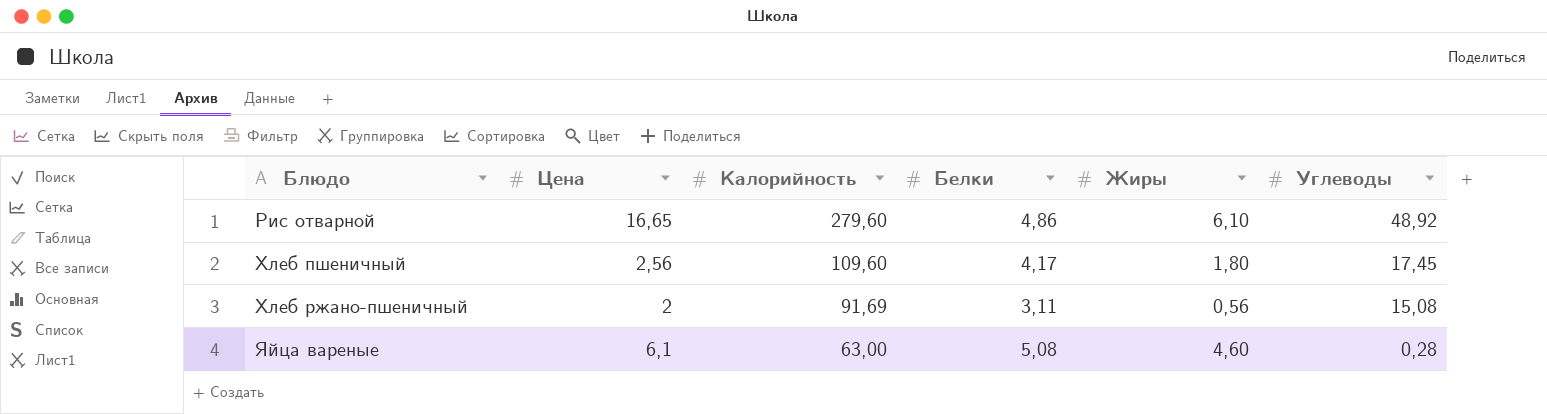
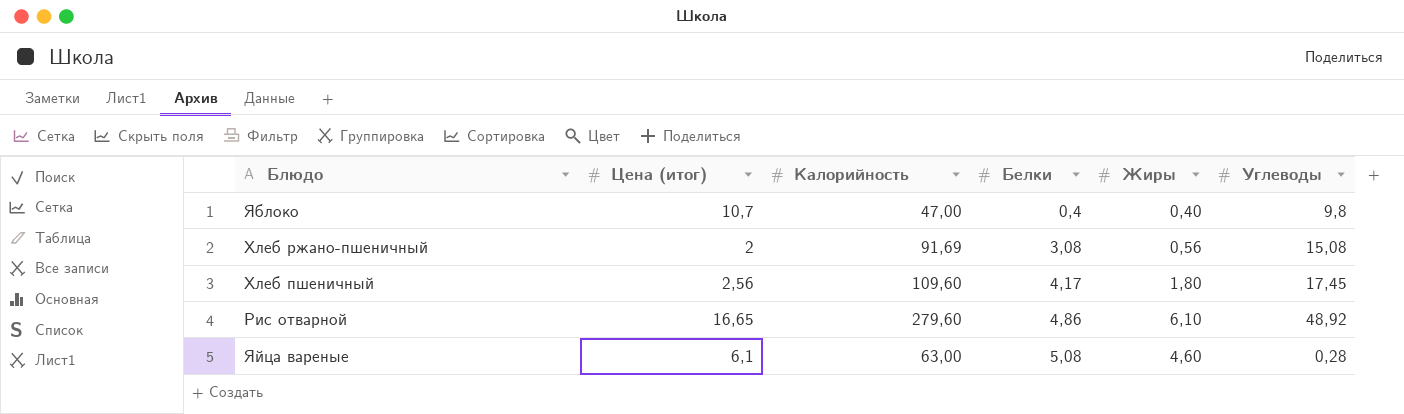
row order: Блюдо ascending -> Белки ascending
column name: Цена -> Цена (итог)
row Яблоко: none -> 10,7 | 47,00 | 0,4 | 0,40 | 9,8
Хлеб ржано-пшеничный | Белки: 3,11 -> 3,08

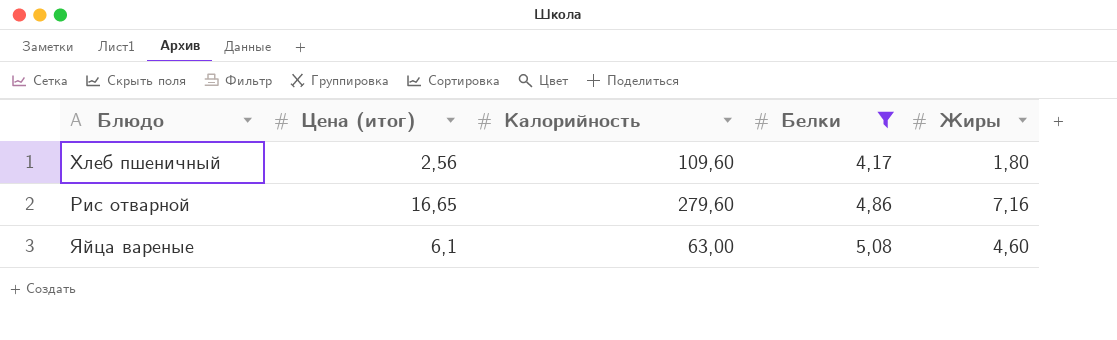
filter: none -> Белки >= 4,17
column Углеводы | position: 6 -> none
Рис отварной | Жиры: 6,10 -> 7,16

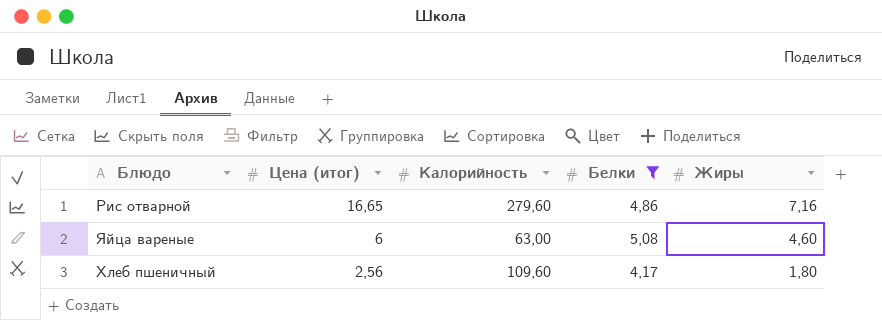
row order: Белки ascending -> Цена (итог) descending
Яйца вареные | Цена (итог): 6,1 -> 6

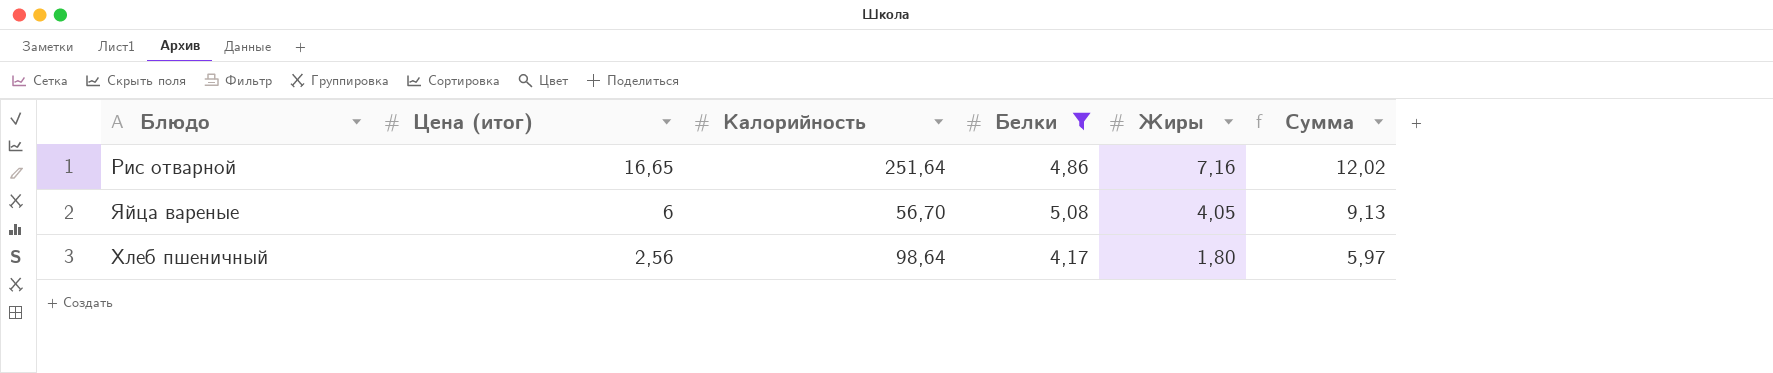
column Сумма | formula: none -> [Белки] + [Жиры]
Рис отварной | Калорийность: 279,60 -> 251,64
Яйца вареные | Калорийность: 63,00 -> 56,70
Яйца вареные | Жиры: 4,60 -> 4,05
Хлеб пшеничный | Калорийность: 109,60 -> 98,64

